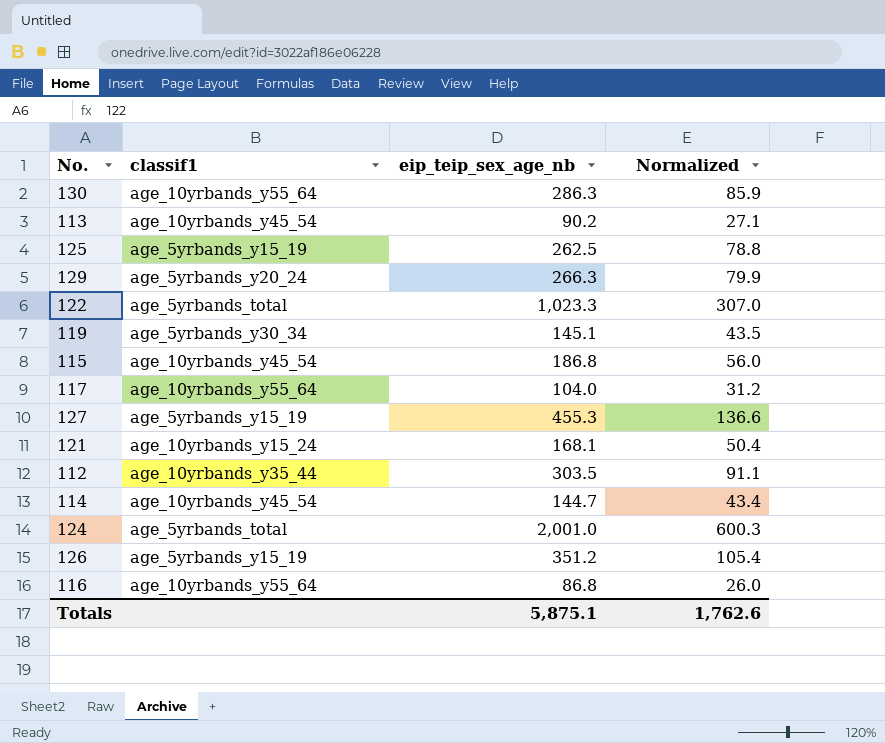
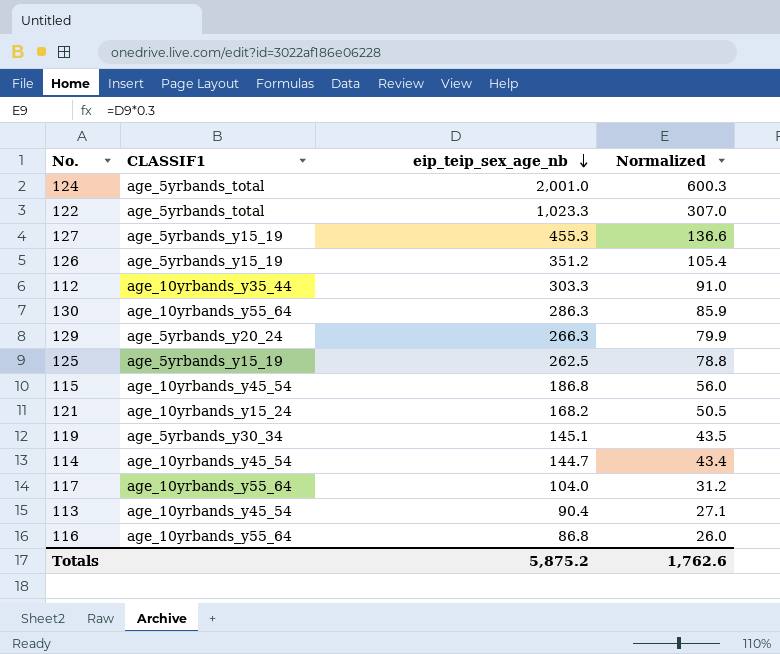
row order: none -> eip_teip_sex_age_nb descending
column name: classif1 -> CLASSIF1
112 | eip_teip_sex_age_nb: 303.5 -> 303.3
112 | Normalized: 91.1 -> 91.0
121 | eip_teip_sex_age_nb: 168.1 -> 168.2
121 | Normalized: 50.4 -> 50.5
113 | eip_teip_sex_age_nb: 90.2 -> 90.4
Totals | eip_teip_sex_age_nb: 5,875.1 -> 5,875.2

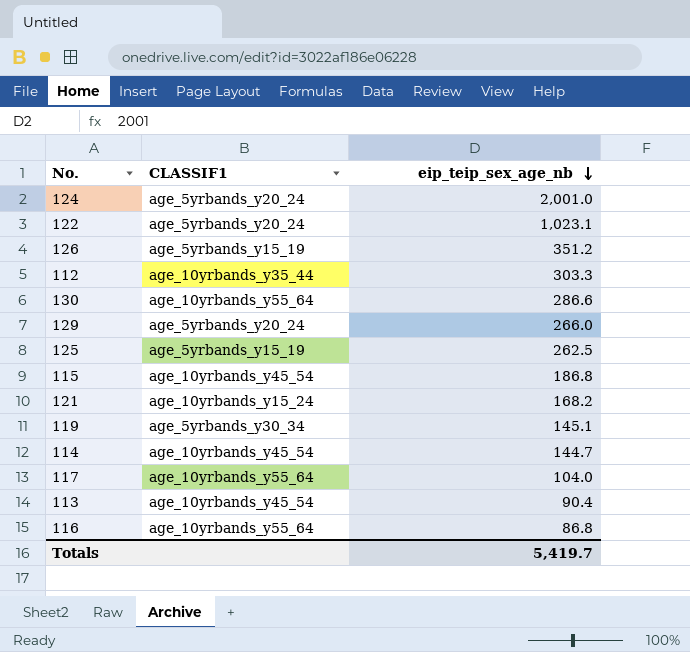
column Normalized | formula: [eip_teip_sex_age_nb] * 0.3 -> none
row 127: age_5yrbands_y15_19 | 455.3 | 136.6 -> none
124 | CLASSIF1: age_5yrbands_total -> age_5yrbands_y20_24
122 | CLASSIF1: age_5yrbands_total -> age_5yrbands_y20_24
122 | eip_teip_sex_age_nb: 1,023.3 -> 1,023.1
130 | eip_teip_sex_age_nb: 286.3 -> 286.6
129 | eip_teip_sex_age_nb: 266.3 -> 266.0
Totals | eip_teip_sex_age_nb: 5,875.2 -> 5,419.7

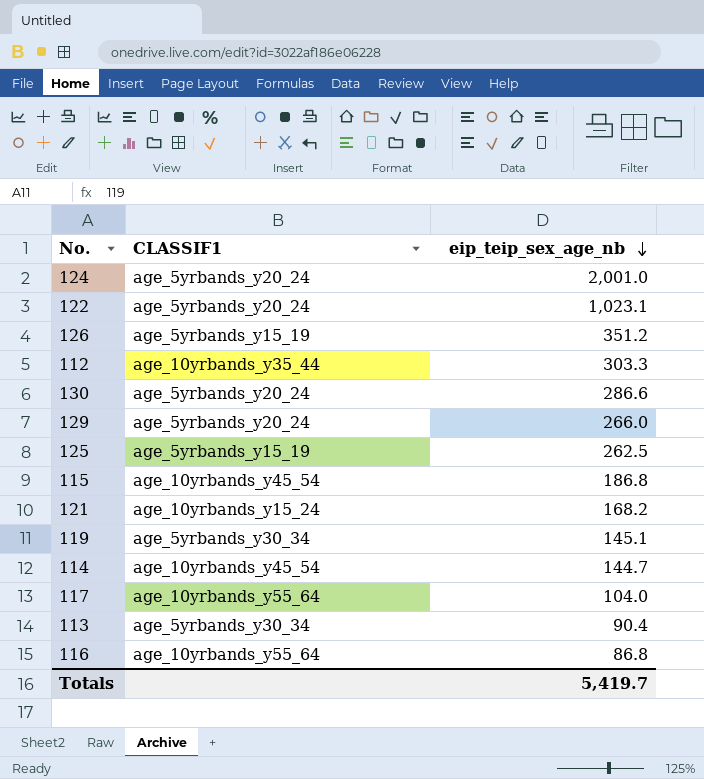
130 | CLASSIF1: age_10yrbands_y55_64 -> age_5yrbands_y20_24
113 | CLASSIF1: age_10yrbands_y45_54 -> age_5yrbands_y30_34

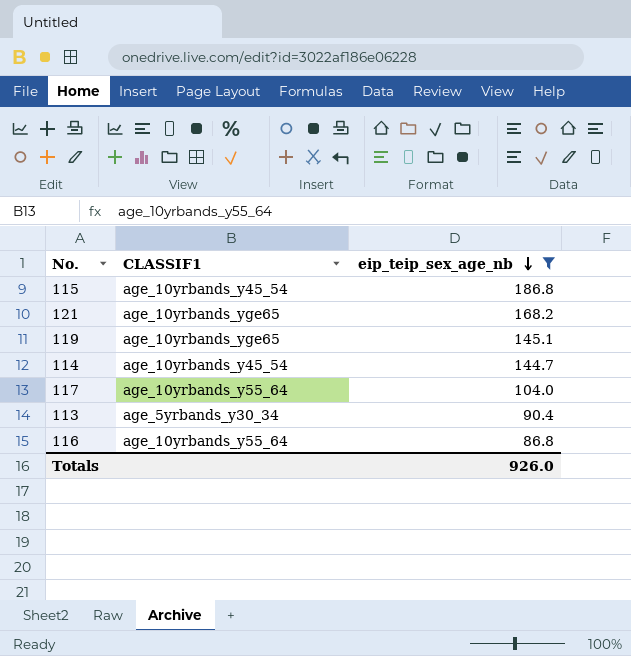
filter: none -> eip_teip_sex_age_nb <= 186.8
121 | CLASSIF1: age_10yrbands_y15_24 -> age_10yrbands_yge65
119 | CLASSIF1: age_5yrbands_y30_34 -> age_10yrbands_yge65
Totals | eip_teip_sex_age_nb: 5,419.7 -> 926.0

